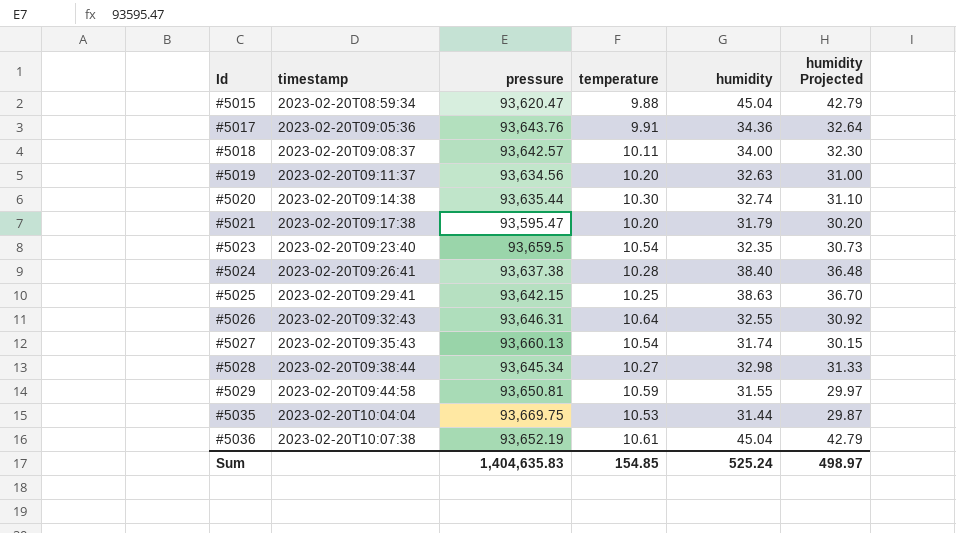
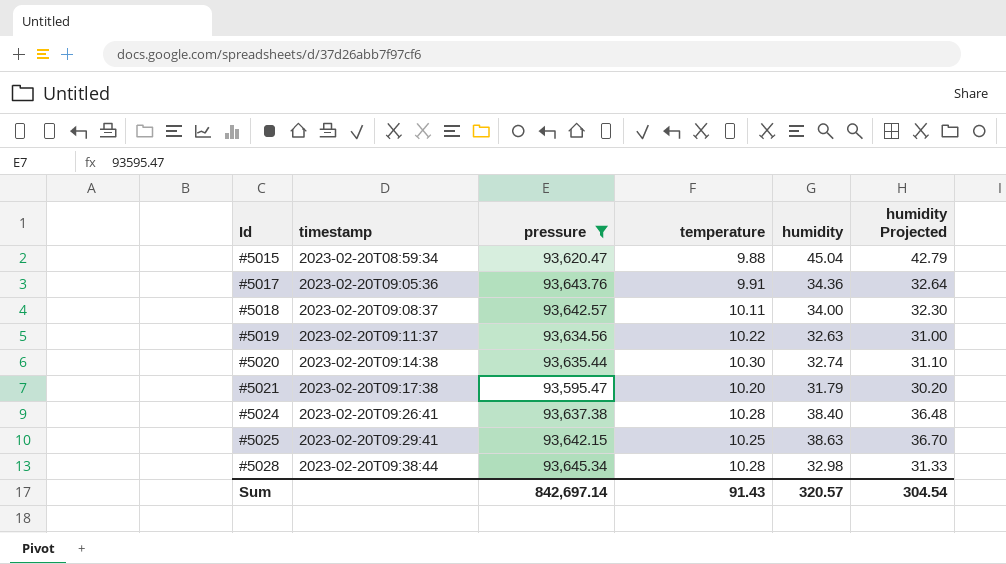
filter: none -> pressure <= 93,645.34
#5019 | temperature: 10.20 -> 10.22
#5028 | temperature: 10.27 -> 10.28
Sum | pressure: 1,404,635.83 -> 842,697.14
Sum | temperature: 154.85 -> 91.43
Sum | humidity: 525.24 -> 320.57
Sum | humidity Projected: 498.97 -> 304.54

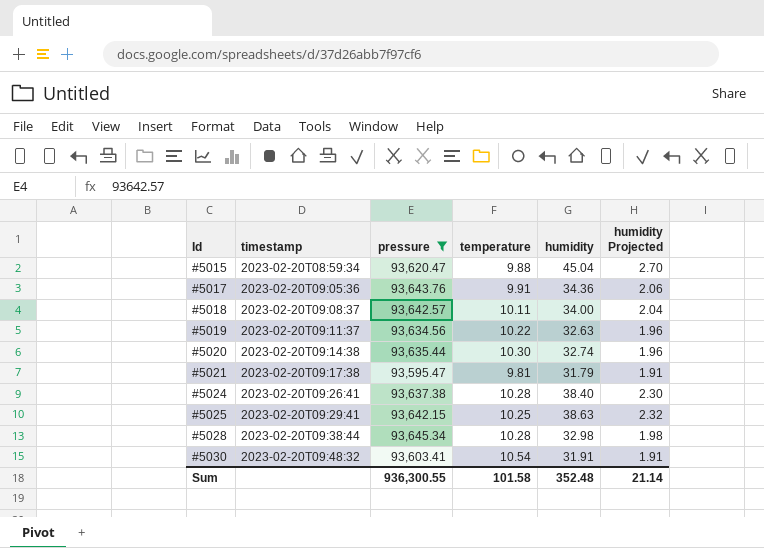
column humidity Projected | formula: [humidity] * 0.95 -> [humidity] * 0.06
#5021 | temperature: 10.20 -> 9.81
row #5030: none -> 2023-02-20T09:48:32 | 93,603.41 | 10.54 | 31.91 | 1.91
Sum | pressure: 842,697.14 -> 936,300.55
Sum | temperature: 91.43 -> 101.58
Sum | humidity: 320.57 -> 352.48
Sum | humidity Projected: 304.54 -> 21.14

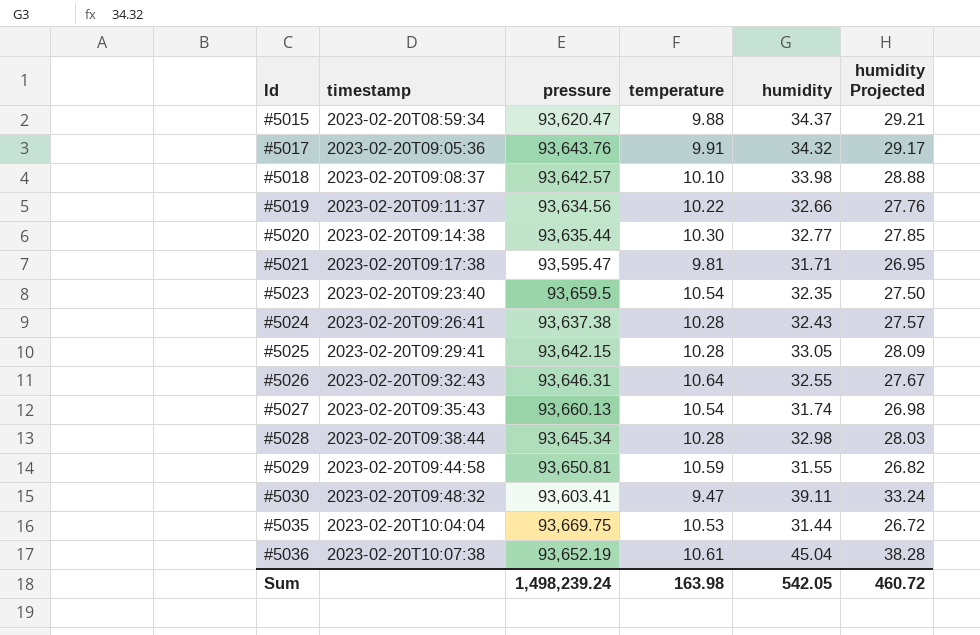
filter: pressure <= 93,645.34 -> none
column humidity Projected | formula: [humidity] * 0.06 -> [humidity] * 0.85
#5015 | humidity: 45.04 -> 34.37
#5017 | humidity: 34.36 -> 34.32
#5018 | temperature: 10.11 -> 10.10
#5018 | humidity: 34.00 -> 33.98
#5019 | humidity: 32.63 -> 32.66
#5020 | humidity: 32.74 -> 32.77
#5021 | humidity: 31.79 -> 31.71
#5024 | humidity: 38.40 -> 32.43
#5025 | temperature: 10.25 -> 10.28
#5025 | humidity: 38.63 -> 33.05
#5030 | temperature: 10.54 -> 9.47
#5030 | humidity: 31.91 -> 39.11
Sum | pressure: 936,300.55 -> 1,498,239.24
Sum | temperature: 101.58 -> 163.98
Sum | humidity: 352.48 -> 542.05
Sum | humidity Projected: 21.14 -> 460.72

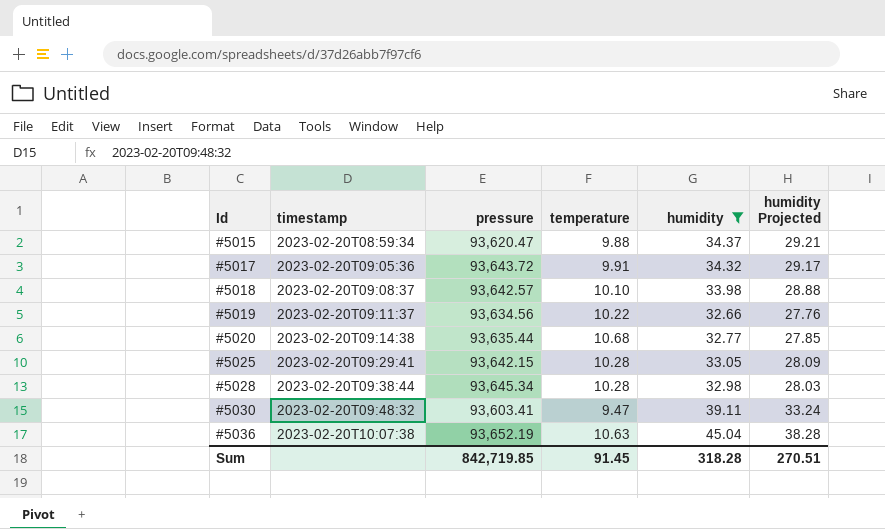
filter: none -> humidity >= 32.66
#5017 | pressure: 93,643.76 -> 93,643.72
#5020 | temperature: 10.30 -> 10.68
#5036 | temperature: 10.61 -> 10.63
Sum | pressure: 1,498,239.24 -> 842,719.85
Sum | temperature: 163.98 -> 91.45
Sum | humidity: 542.05 -> 318.28
Sum | humidity Projected: 460.72 -> 270.51

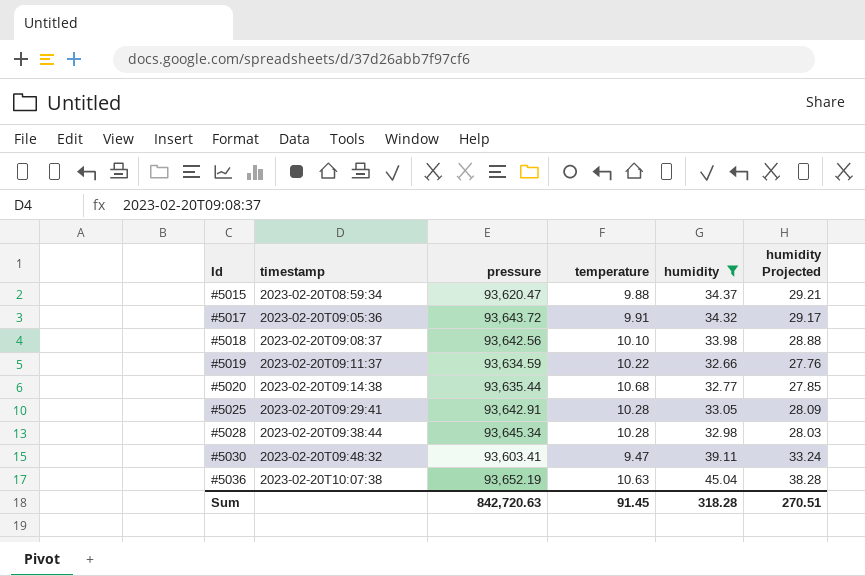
#5018 | pressure: 93,642.57 -> 93,642.56
#5019 | pressure: 93,634.56 -> 93,634.59
#5025 | pressure: 93,642.15 -> 93,642.91
Sum | pressure: 842,719.85 -> 842,720.63

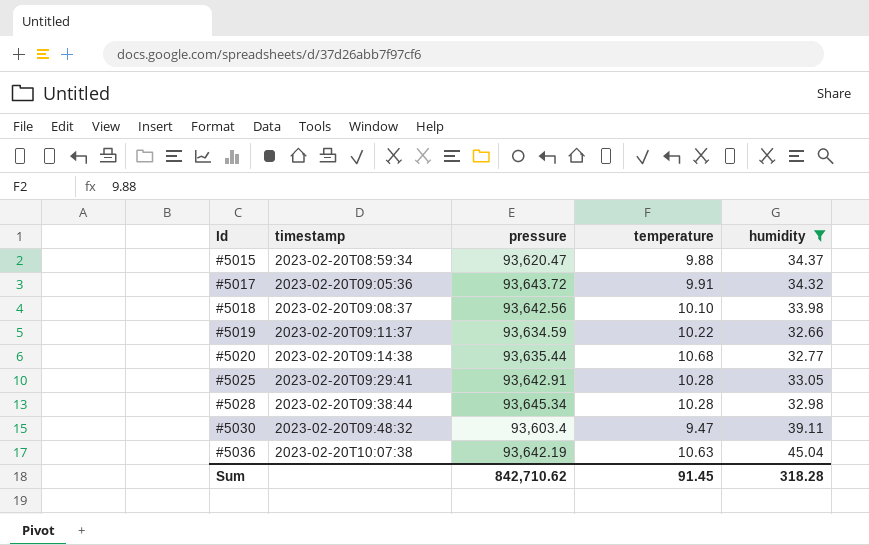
column humidity Projected | formula: [humidity] * 0.85 -> none
#5030 | pressure: 93,603.41 -> 93,603.4
#5036 | pressure: 93,652.19 -> 93,642.19
Sum | pressure: 842,720.63 -> 842,710.62

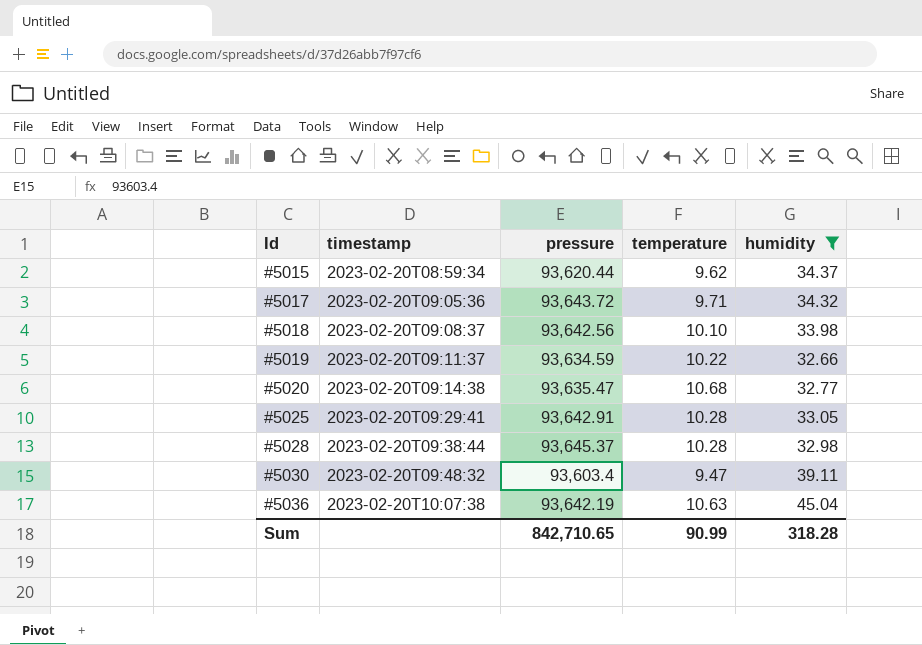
#5015 | pressure: 93,620.47 -> 93,620.44
#5015 | temperature: 9.88 -> 9.62
#5017 | temperature: 9.91 -> 9.71
#5020 | pressure: 93,635.44 -> 93,635.47
#5028 | pressure: 93,645.34 -> 93,645.37
Sum | pressure: 842,710.62 -> 842,710.65
Sum | temperature: 91.45 -> 90.99

